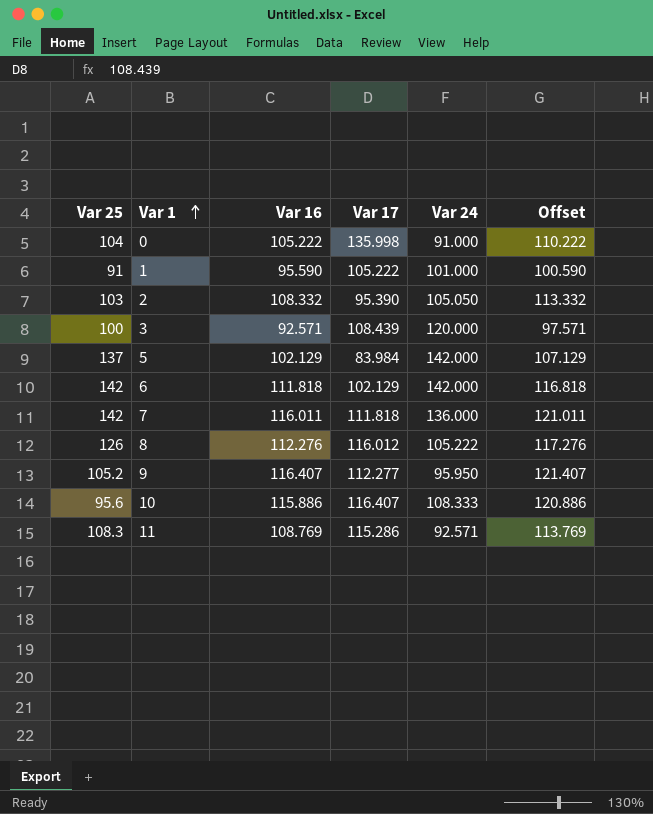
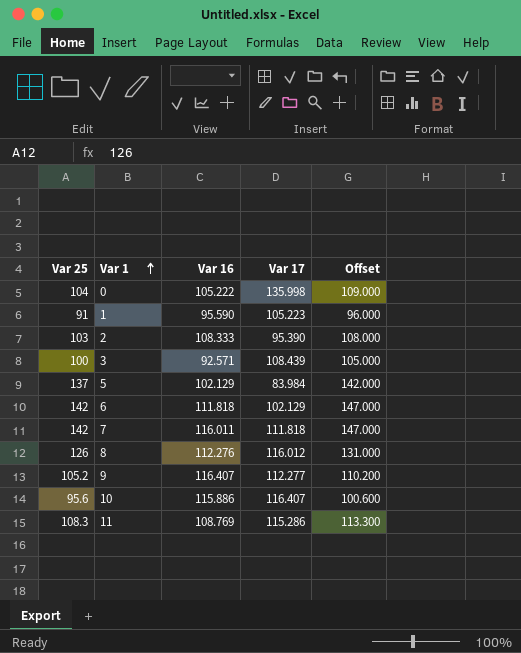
column Var 24 | position: 5 -> none
column Offset | formula: [Var 16] + 5 -> [Var 25] + 5
1 | Var 17: 105.222 -> 105.223
2 | Var 16: 108.332 -> 108.333

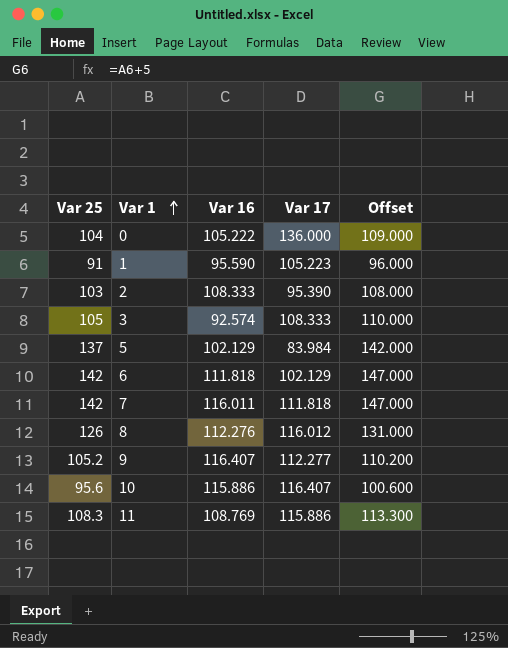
0 | Var 17: 135.998 -> 136.000
3 | Var 25: 100 -> 105
3 | Var 16: 92.571 -> 92.574
3 | Var 17: 108.439 -> 108.333
3 | Offset: 105.000 -> 110.000
11 | Var 17: 115.286 -> 115.886

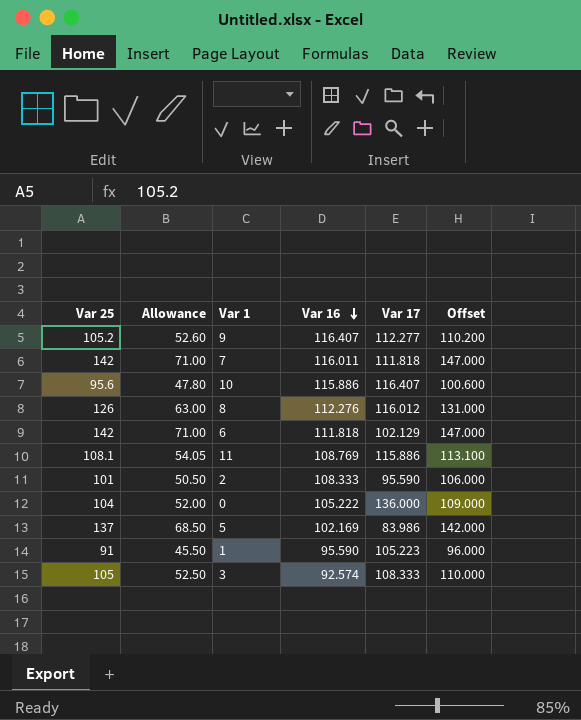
row order: Var 1 ascending -> Var 16 descending
column Allowance | formula: none -> [Var 25] * 0.5
11 | Var 25: 108.3 -> 108.1
11 | Offset: 113.300 -> 113.100
2 | Var 25: 103 -> 101
2 | Var 17: 95.390 -> 95.590
2 | Offset: 108.000 -> 106.000
5 | Var 16: 102.129 -> 102.169
5 | Var 17: 83.984 -> 83.986

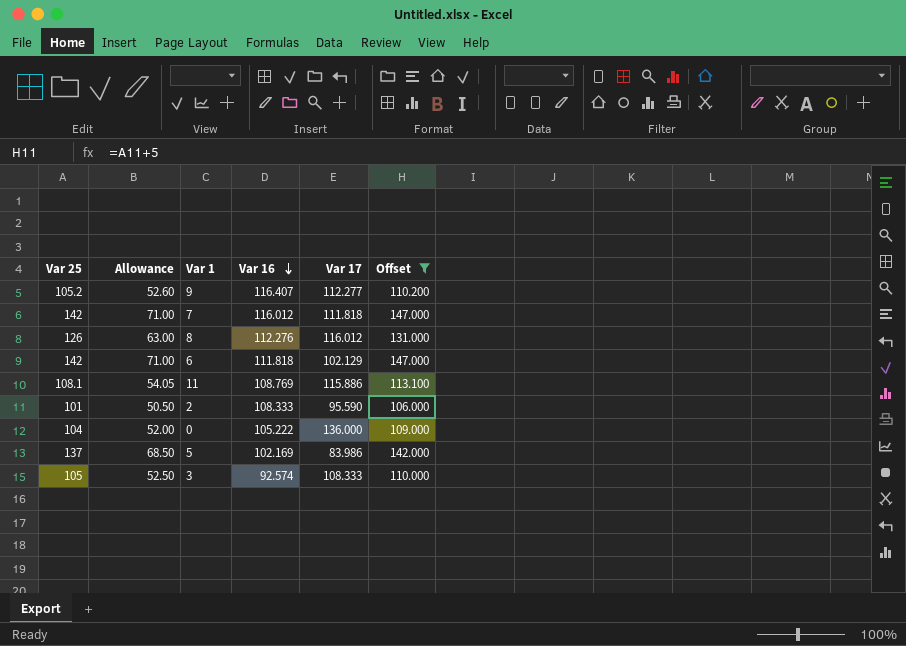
filter: none -> Offset >= 106.000
7 | Var 16: 116.011 -> 116.012

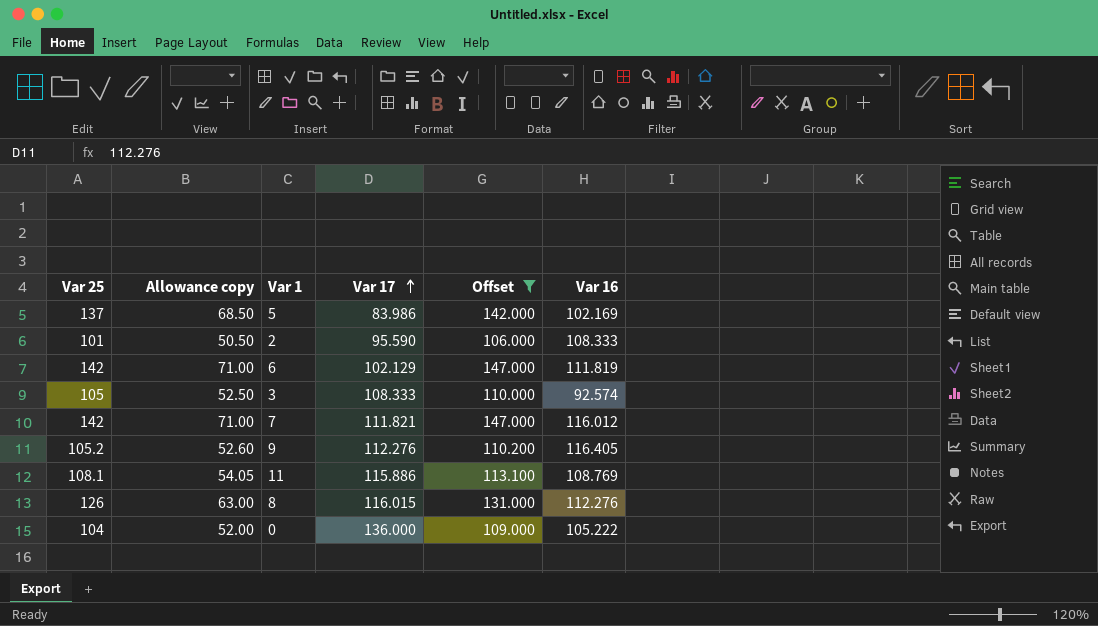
row order: Var 16 descending -> Var 17 ascending
column name: Allowance -> Allowance copy
column Var 16 | position: 4 -> 6
6 | Var 16: 111.818 -> 111.819
7 | Var 17: 111.818 -> 111.821
9 | Var 17: 112.277 -> 112.276
9 | Var 16: 116.407 -> 116.405
8 | Var 17: 116.012 -> 116.015

